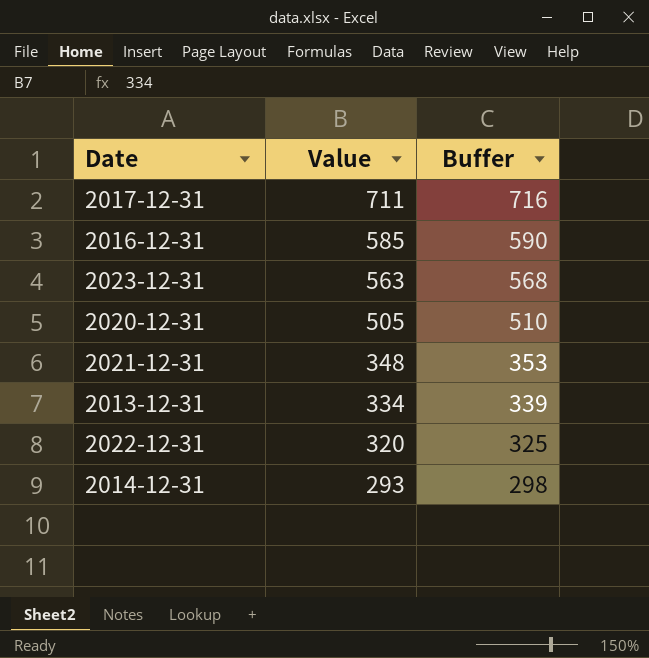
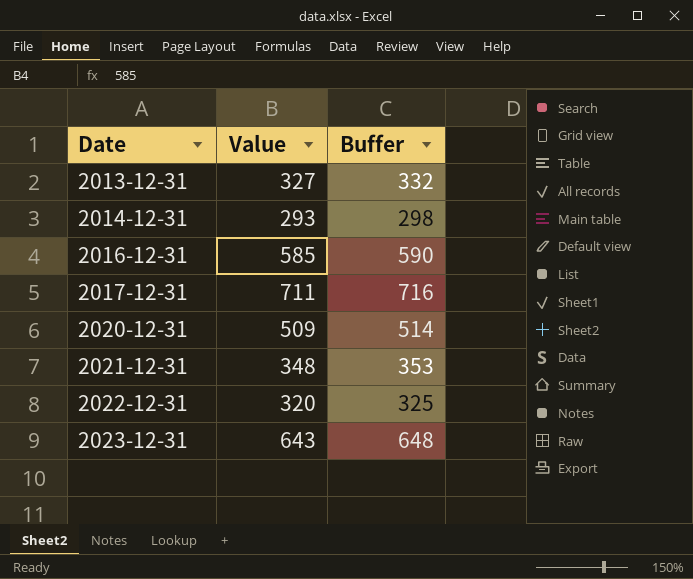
row order: Value descending -> Date ascending
2013-12-31 | Value: 334 -> 327
2013-12-31 | Buffer: 339 -> 332
2020-12-31 | Value: 505 -> 509
2020-12-31 | Buffer: 510 -> 514
2023-12-31 | Value: 563 -> 643
2023-12-31 | Buffer: 568 -> 648

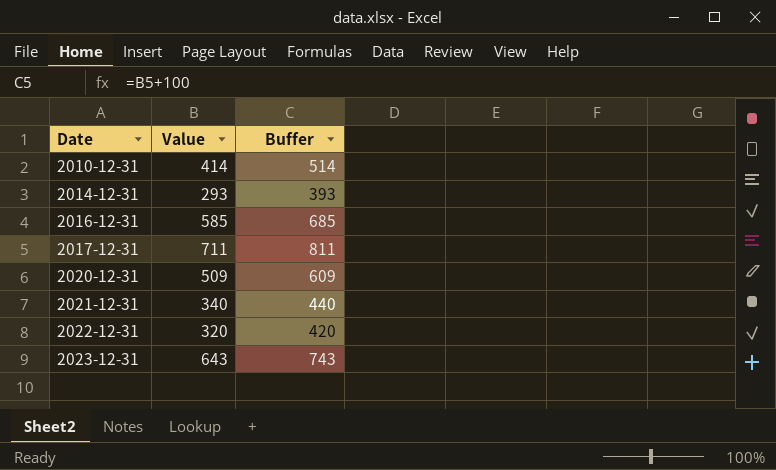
column Buffer | formula: [Value] + 5 -> [Value] + 100
row 2013-12-31: 327 | 332 -> none
row 2010-12-31: none -> 414 | 514
2021-12-31 | Value: 348 -> 340

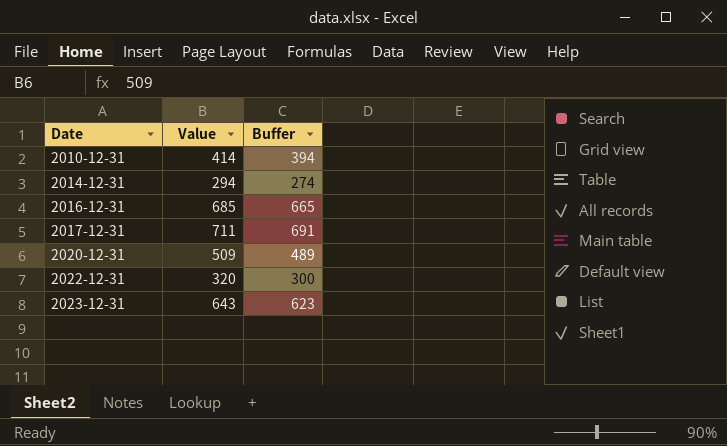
column Buffer | formula: [Value] + 100 -> [Value] - 20
row 2021-12-31: 340 | 440 -> none
2014-12-31 | Value: 293 -> 294
2016-12-31 | Value: 585 -> 685

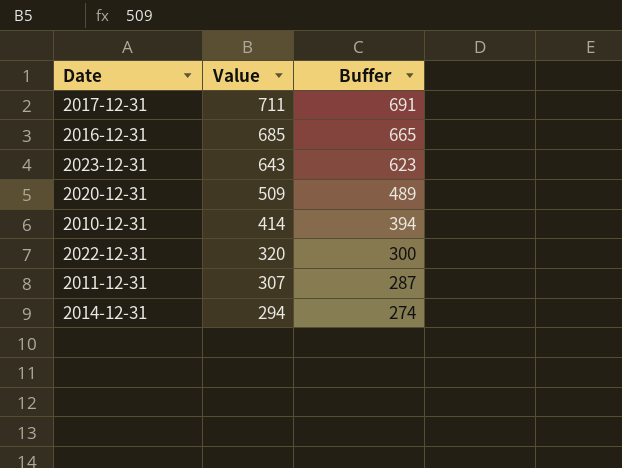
row order: Date ascending -> Value descending
row 2011-12-31: none -> 307 | 287

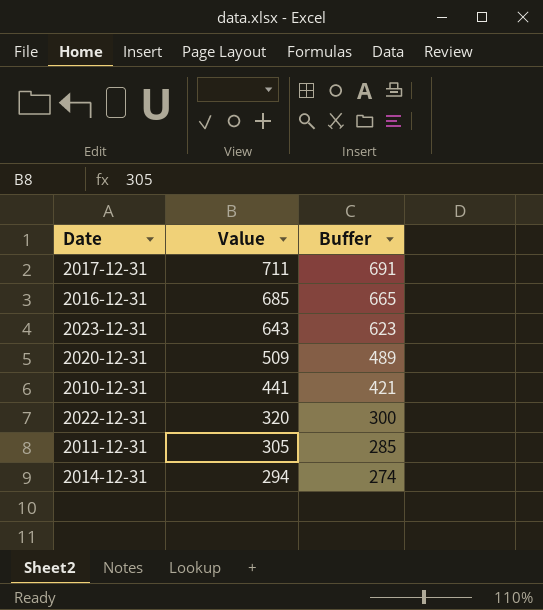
2010-12-31 | Value: 414 -> 441
2010-12-31 | Buffer: 394 -> 421
2011-12-31 | Value: 307 -> 305
2011-12-31 | Buffer: 287 -> 285

